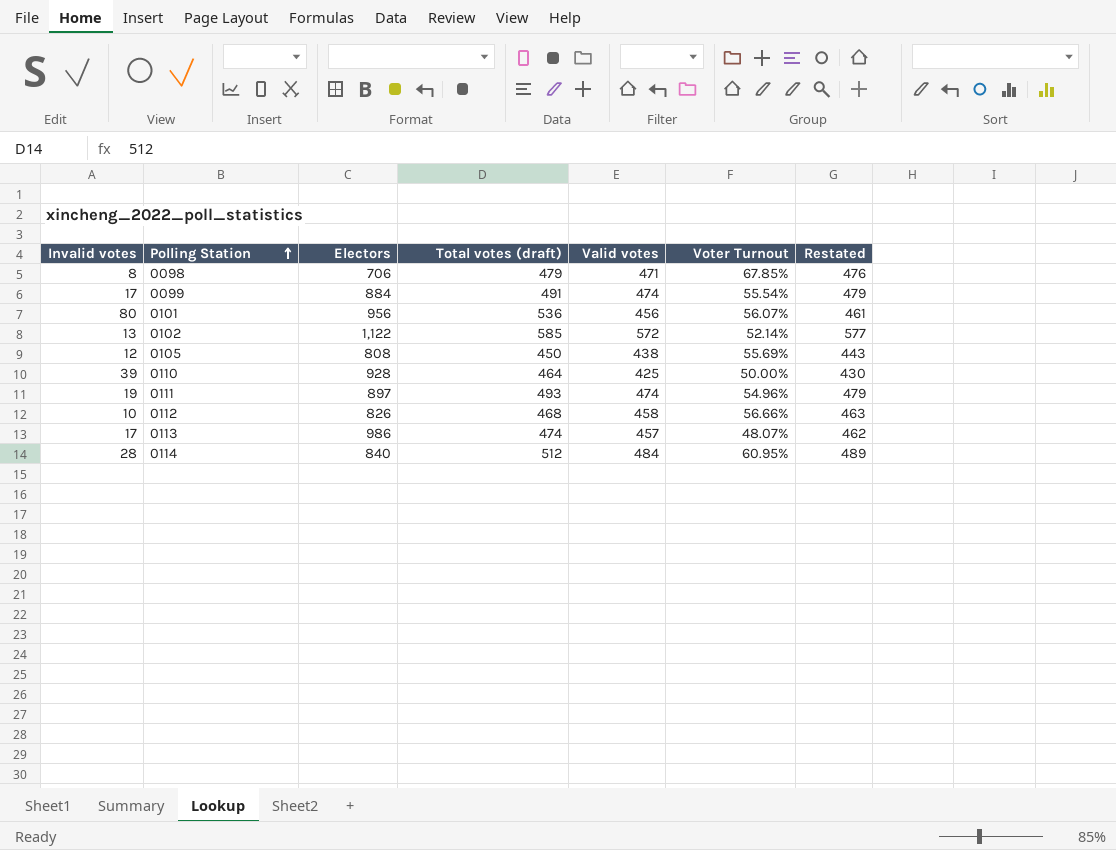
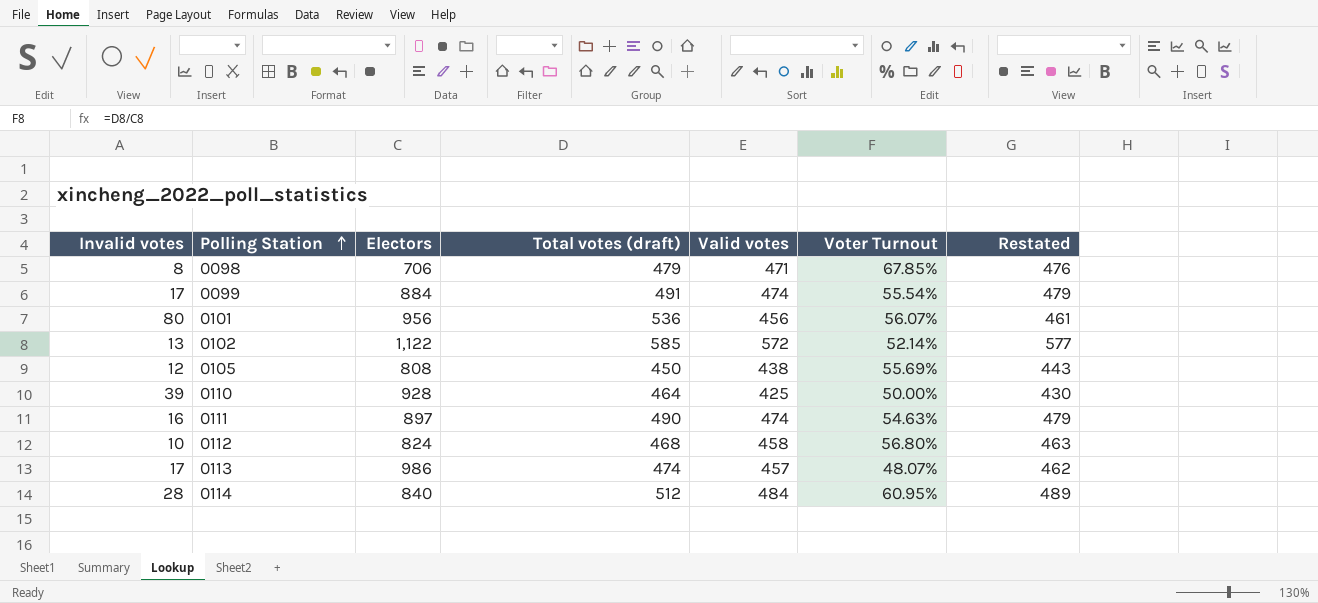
0111 | Invalid votes: 19 -> 16
0111 | Total votes (draft): 493 -> 490
0111 | Voter Turnout: 54.96% -> 54.63%
0112 | Electors: 826 -> 824
0112 | Voter Turnout: 56.66% -> 56.80%

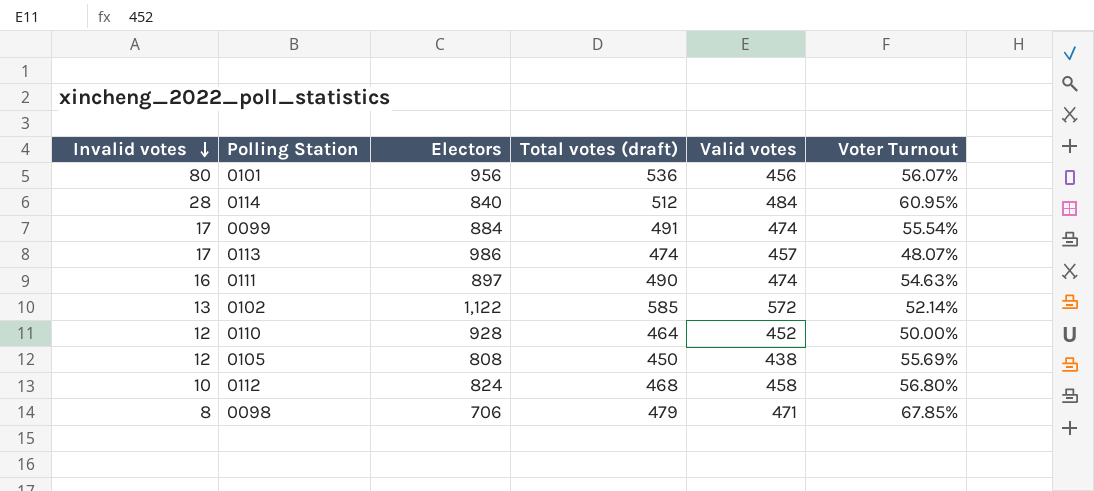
row order: Polling Station ascending -> Invalid votes descending
column Restated | formula: [Valid votes] + 5 -> none
0110 | Invalid votes: 39 -> 12
0110 | Valid votes: 425 -> 452

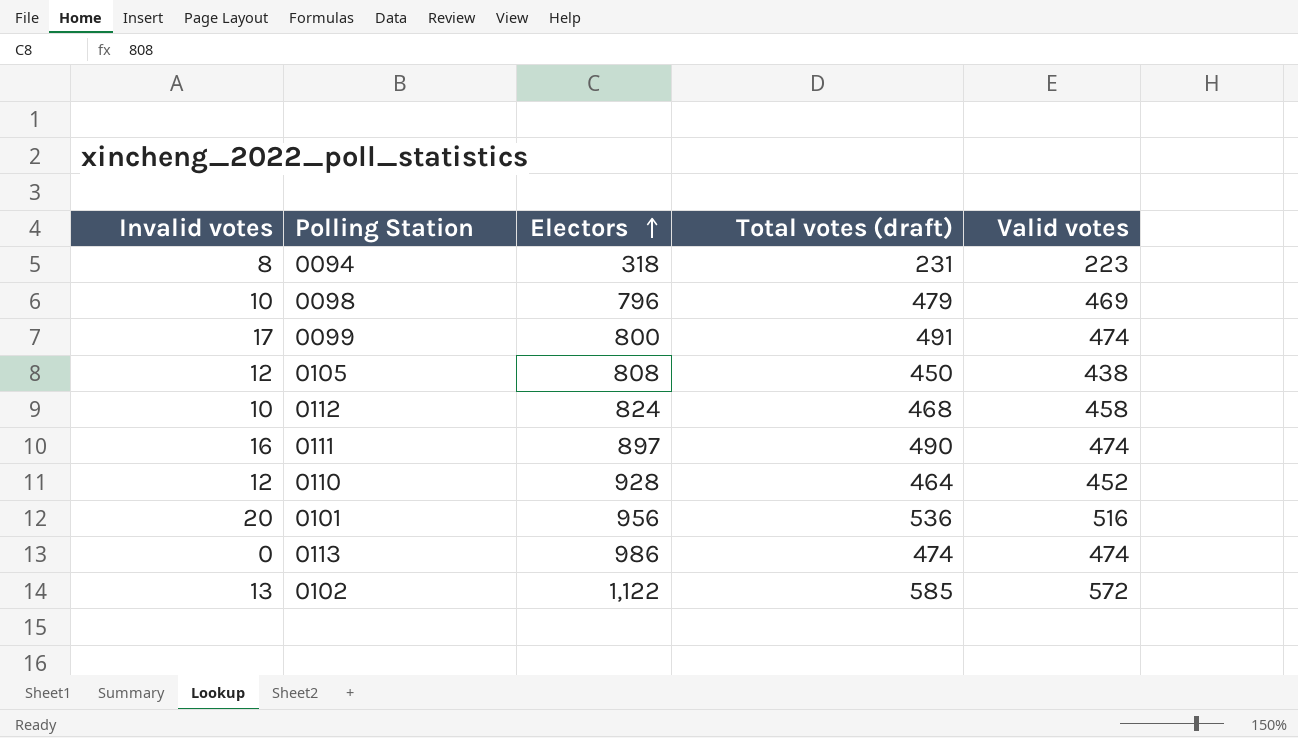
row order: Invalid votes descending -> Electors ascending
column Voter Turnout | formula: [Total votes (draft)] / [Electors] -> none
row 0114: 28 | 840 | 512 | 484 | 60.95% -> none
row 0094: none -> 8 | 318 | 231 | 223
0098 | Invalid votes: 8 -> 10
0098 | Electors: 706 -> 796
0098 | Valid votes: 471 -> 469
0099 | Electors: 884 -> 800
0101 | Invalid votes: 80 -> 20
0101 | Valid votes: 456 -> 516
0113 | Invalid votes: 17 -> 0
0113 | Valid votes: 457 -> 474

